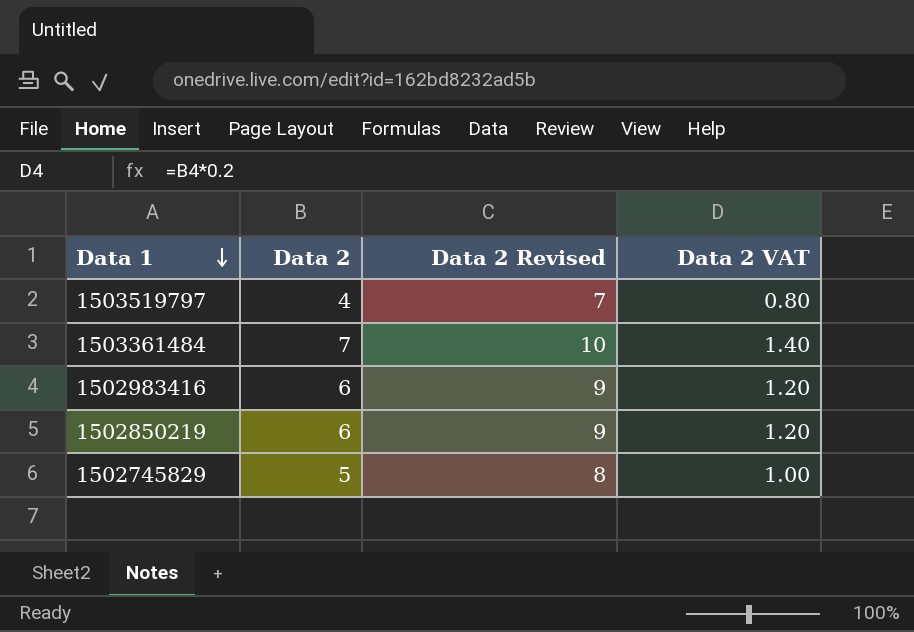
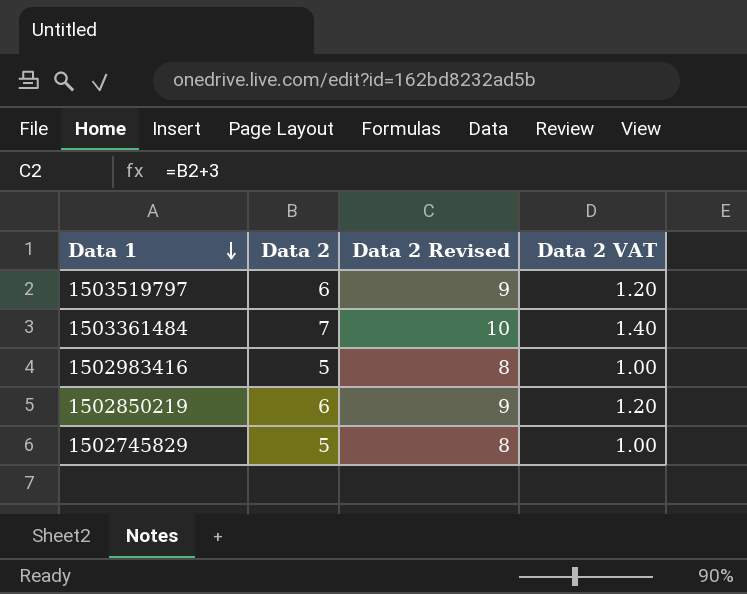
1503519797 | Data 2: 4 -> 6
1503519797 | Data 2 Revised: 7 -> 9
1503519797 | Data 2 VAT: 0.80 -> 1.20
1502983416 | Data 2: 6 -> 5
1502983416 | Data 2 Revised: 9 -> 8
1502983416 | Data 2 VAT: 1.20 -> 1.00

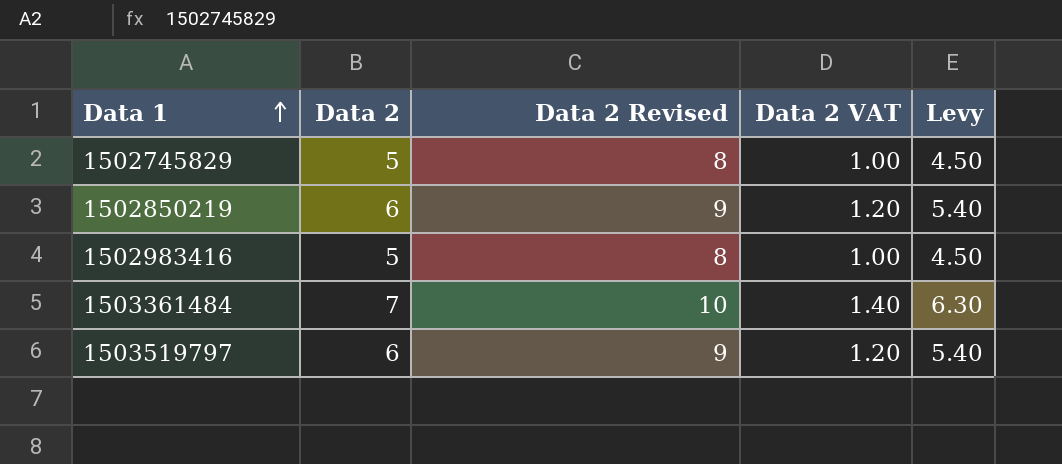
row order: Data 1 descending -> Data 1 ascending
column Levy | formula: none -> [Data 2] * 0.9

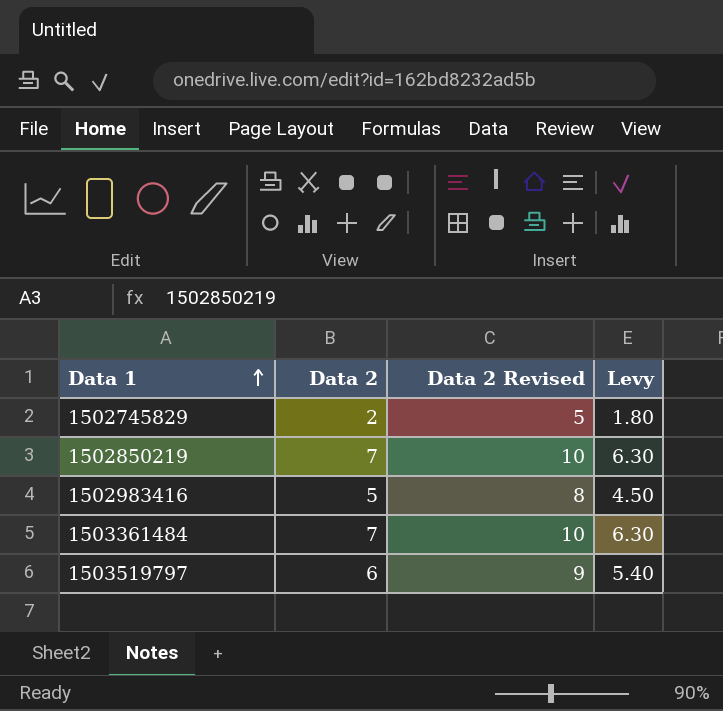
column Data 2 VAT | formula: [Data 2] * 0.2 -> none
1502745829 | Data 2: 5 -> 2
1502745829 | Data 2 Revised: 8 -> 5
1502745829 | Levy: 4.50 -> 1.80
1502850219 | Data 2: 6 -> 7
1502850219 | Data 2 Revised: 9 -> 10
1502850219 | Levy: 5.40 -> 6.30

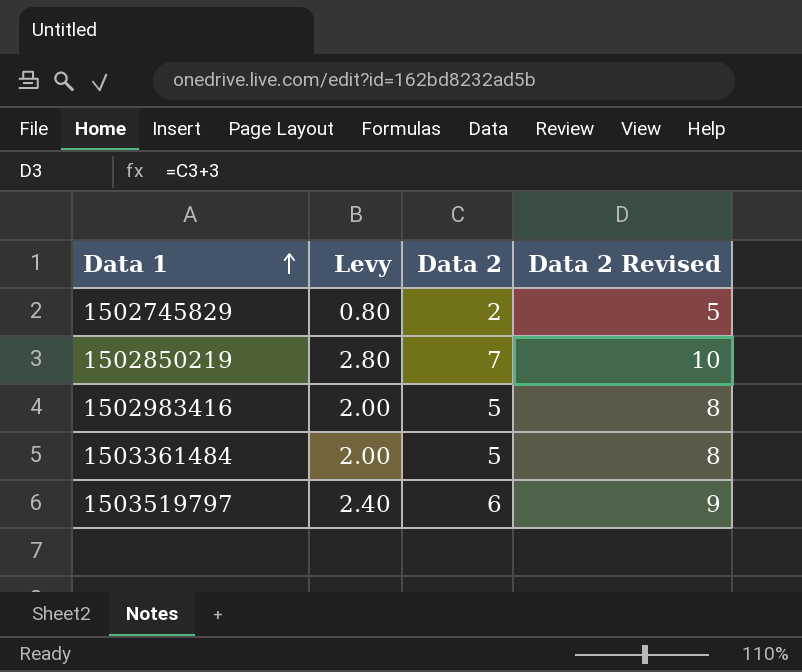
column Levy | formula: [Data 2] * 0.9 -> [Data 2] * 0.4
column Levy | position: 4 -> 2
1503361484 | Data 2: 7 -> 5
1503361484 | Data 2 Revised: 10 -> 8

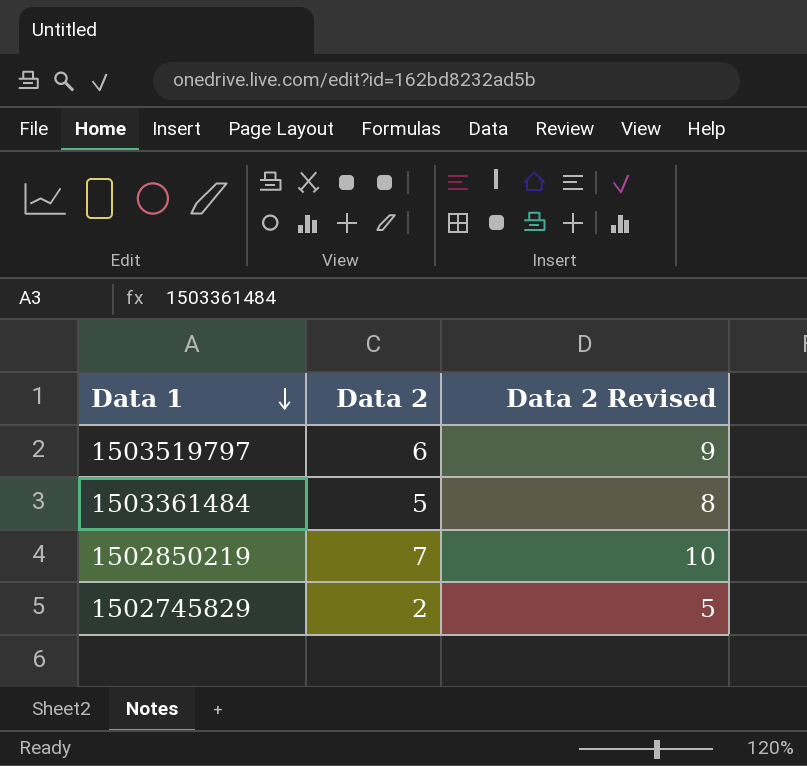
row order: Data 1 ascending -> Data 1 descending
column Levy | formula: [Data 2] * 0.4 -> none
row 1502983416: 2.00 | 5 | 8 -> none

